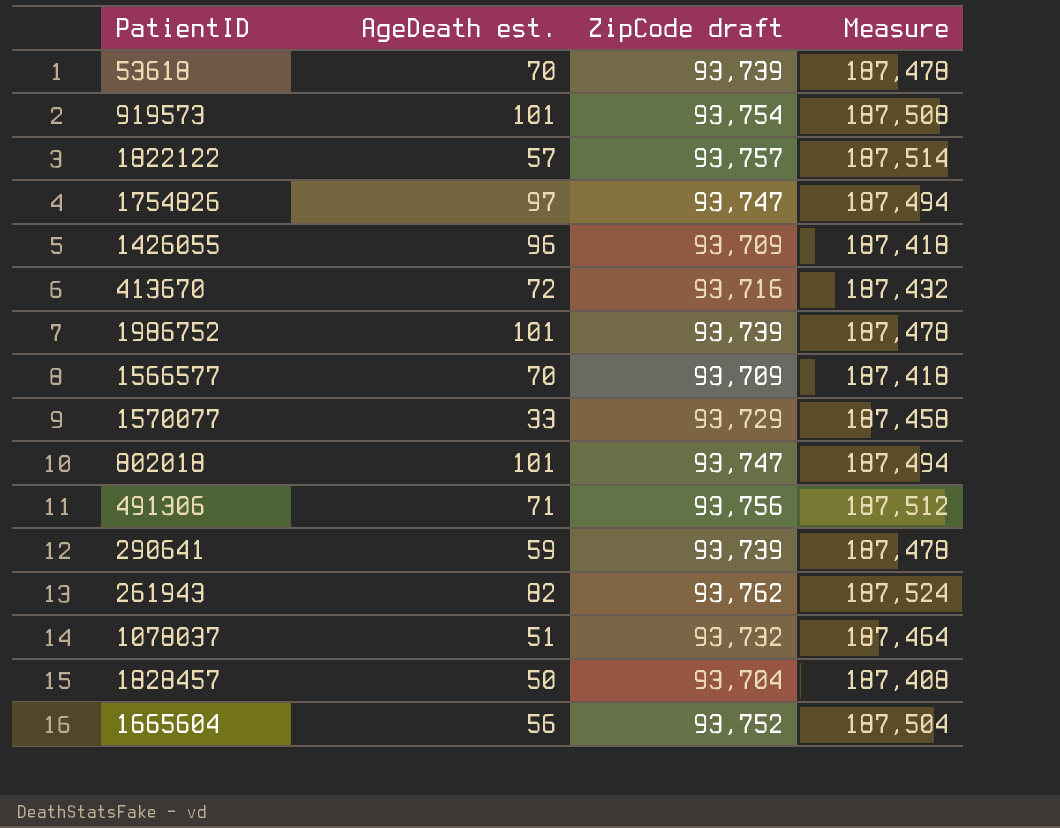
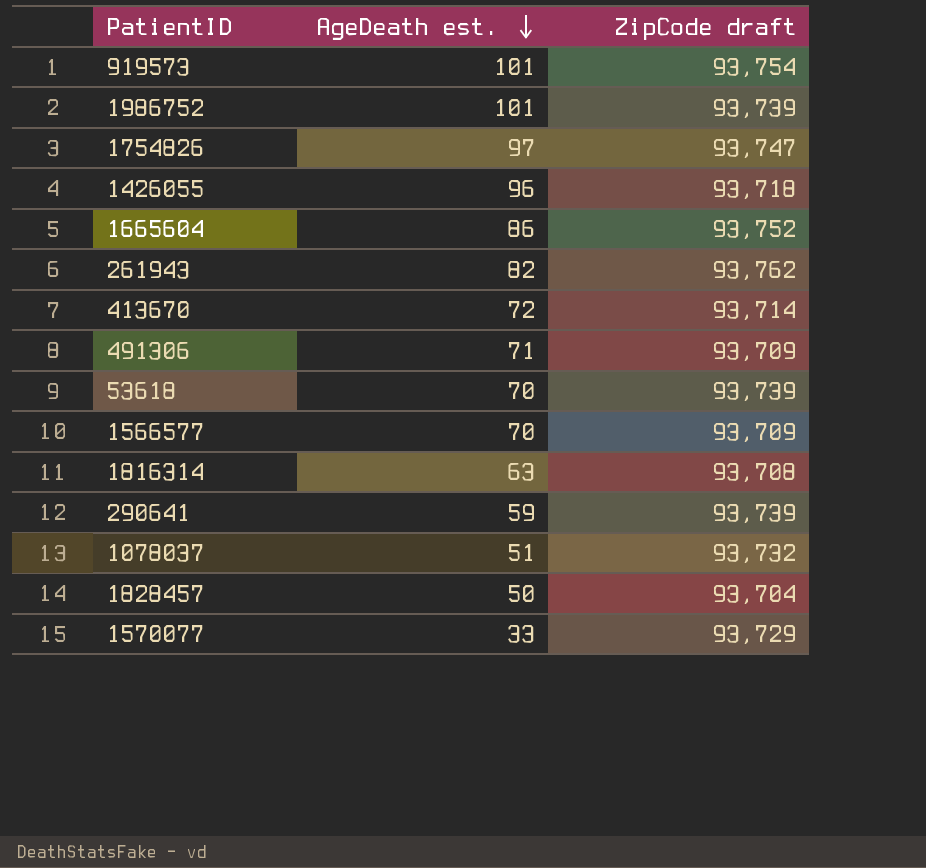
row order: none -> AgeDeath est. descending
column Measure | formula: [ZipCode draft] * 2 -> none
row 1822122: 57 | 93,757 | 187,514 -> none
row 802018: 101 | 93,747 | 187,494 -> none
1426055 | ZipCode draft: 93,709 -> 93,718
1665604 | AgeDeath est.: 56 -> 86
413670 | ZipCode draft: 93,716 -> 93,714
491306 | ZipCode draft: 93,756 -> 93,709
row 1816314: none -> 63 | 93,708

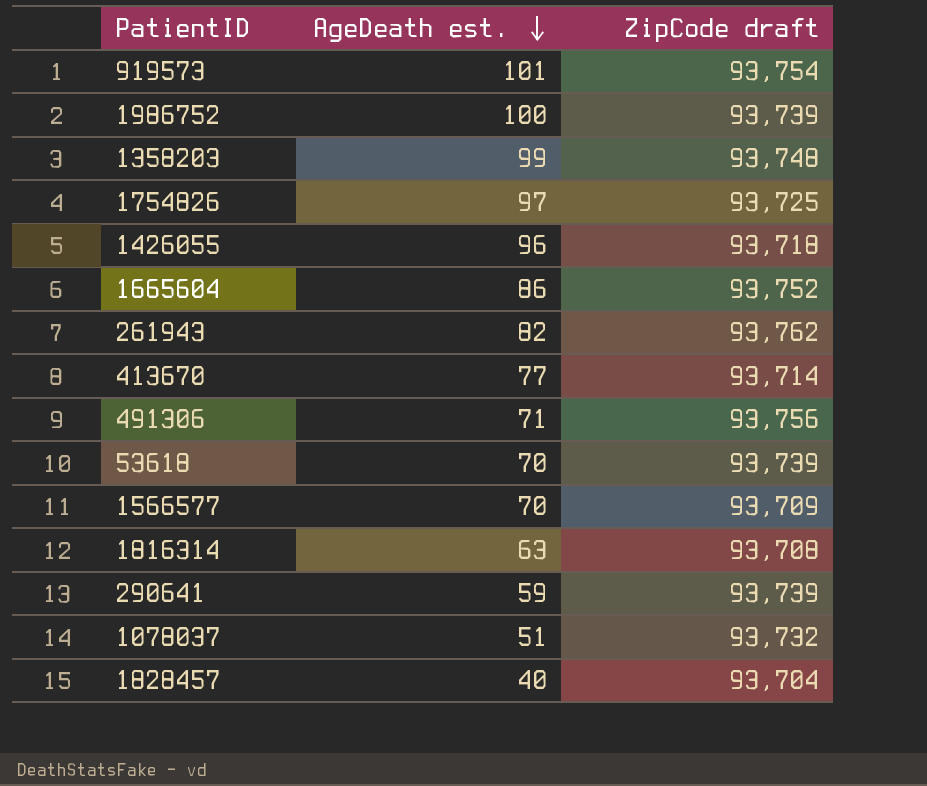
row 1570077: 33 | 93,729 -> none
1986752 | AgeDeath est.: 101 -> 100
row 1358203: none -> 99 | 93,748
1754826 | ZipCode draft: 93,747 -> 93,725
413670 | AgeDeath est.: 72 -> 77
491306 | ZipCode draft: 93,709 -> 93,756
1828457 | AgeDeath est.: 50 -> 40

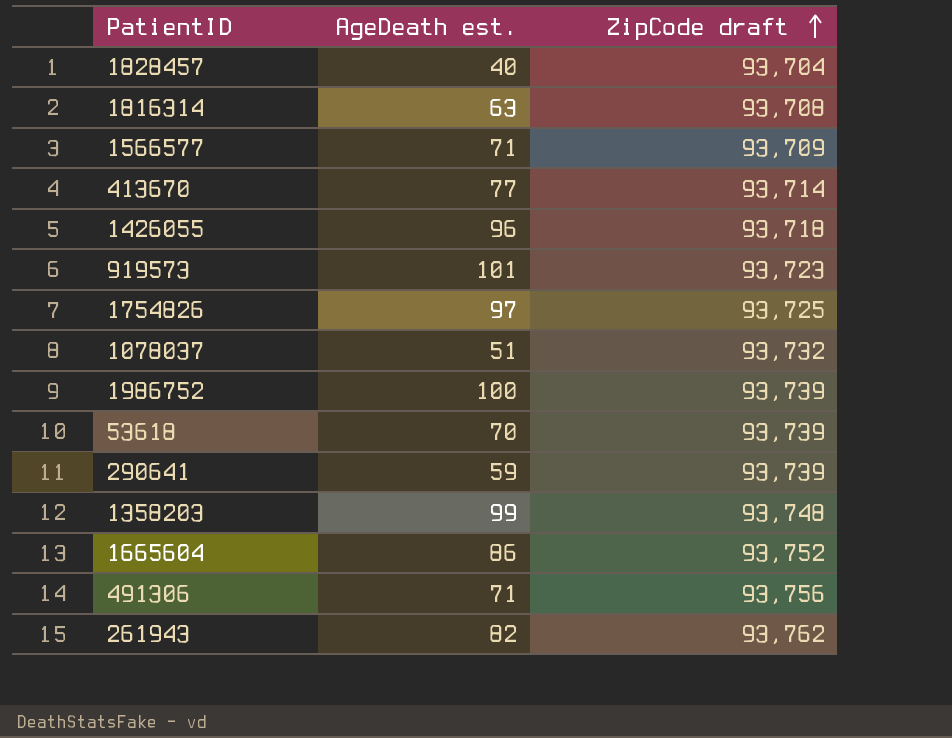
row order: AgeDeath est. descending -> ZipCode draft ascending
1566577 | AgeDeath est.: 70 -> 71
919573 | ZipCode draft: 93,754 -> 93,723

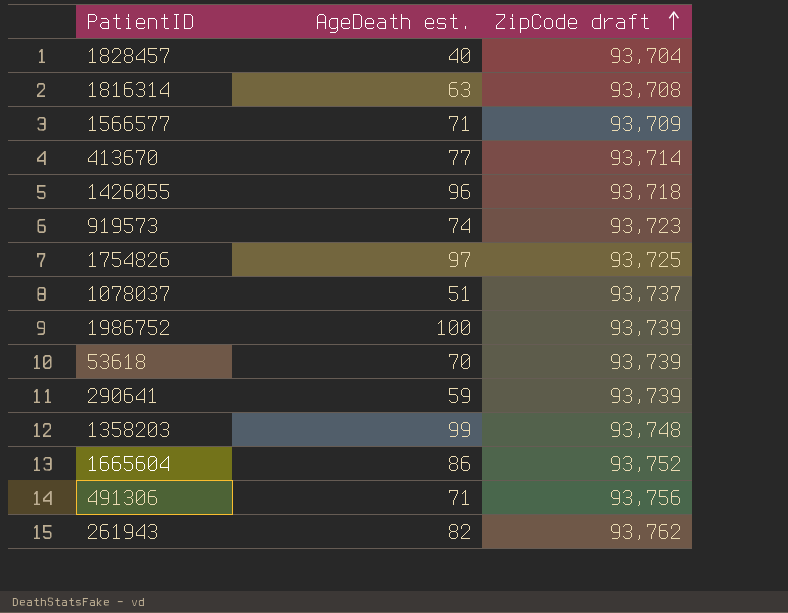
919573 | AgeDeath est.: 101 -> 74
1078037 | ZipCode draft: 93,732 -> 93,737

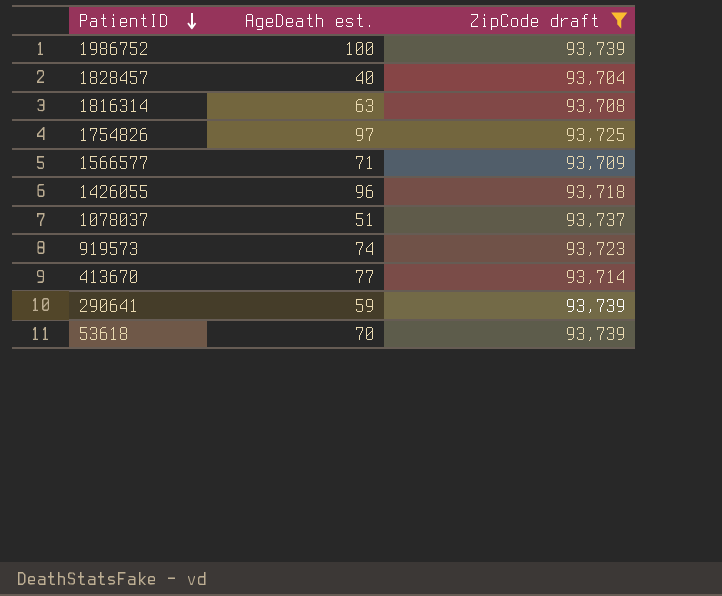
filter: none -> ZipCode draft <= 93,739
row order: ZipCode draft ascending -> PatientID descending

